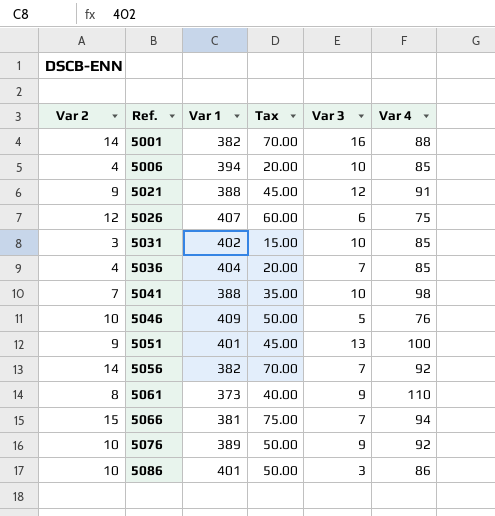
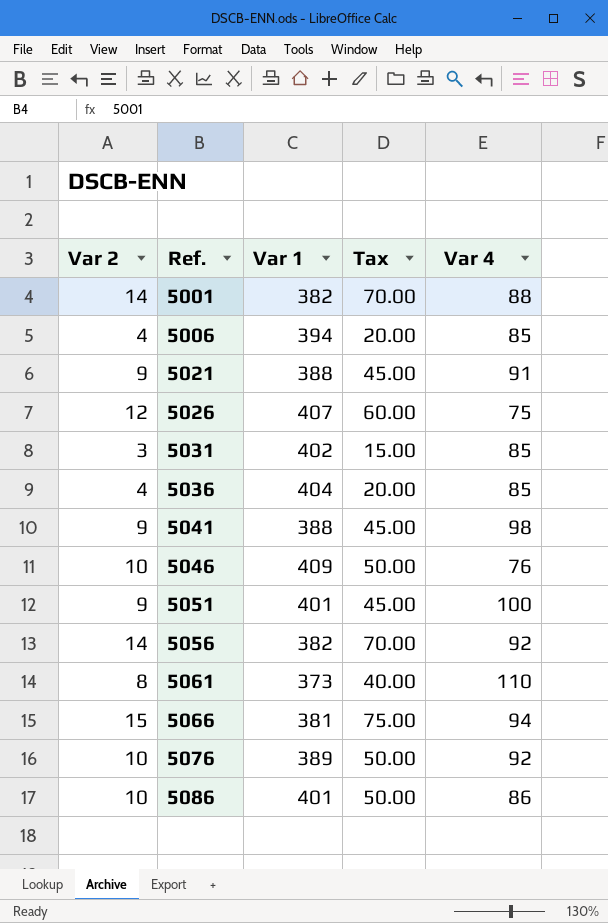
column Var 3 | position: 5 -> none
5041 | Var 2: 7 -> 9
5041 | Tax: 35.00 -> 45.00

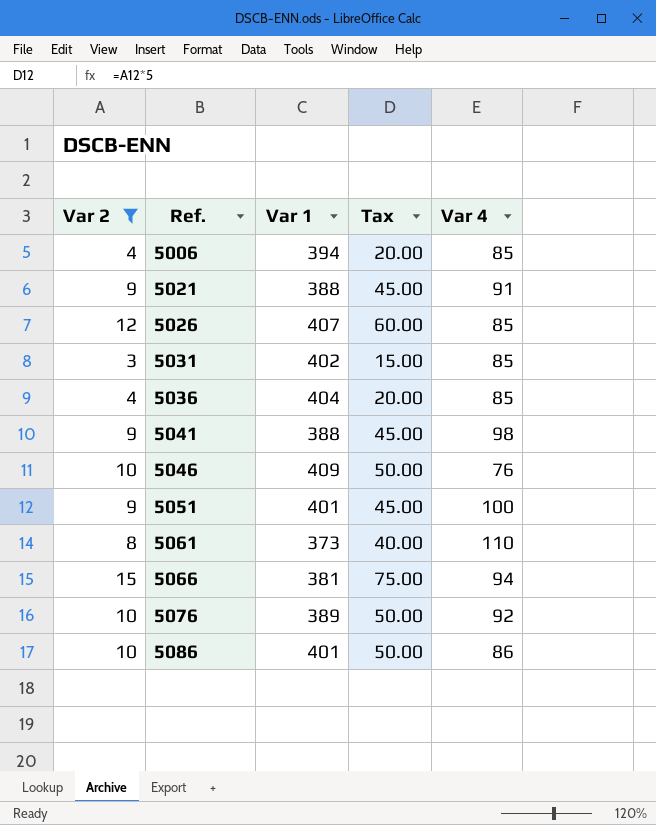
filter: none -> Var 2 != 14
5026 | Var 4: 75 -> 85

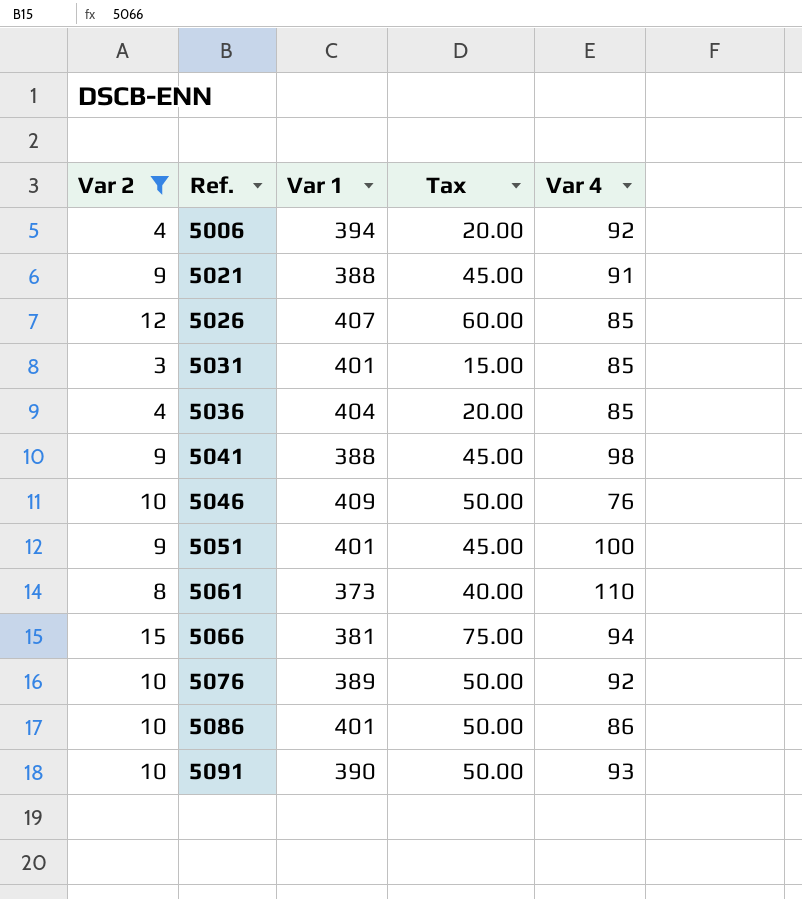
5006 | Var 4: 85 -> 92
5031 | Var 1: 402 -> 401
row 5091: none -> 10 | 390 | 50.00 | 93

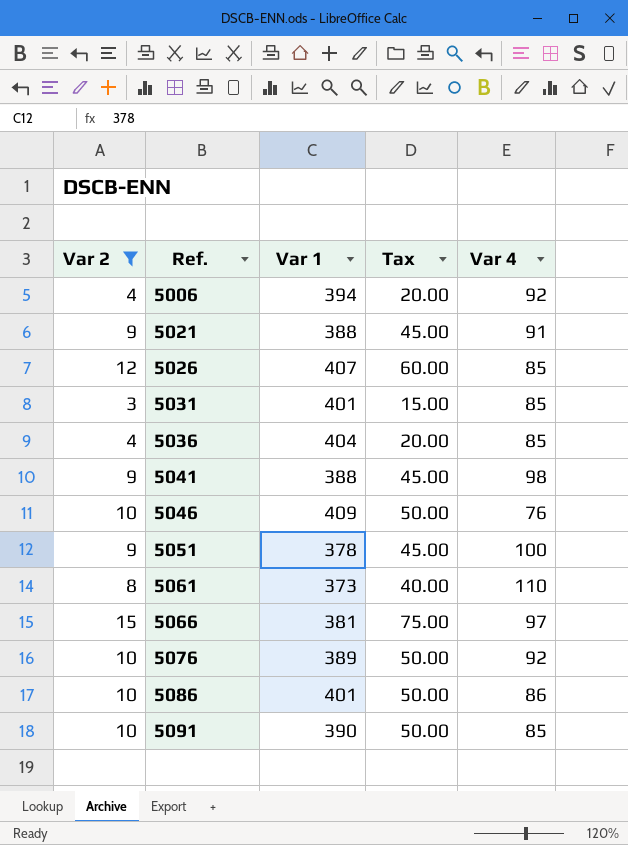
5051 | Var 1: 401 -> 378
5066 | Var 4: 94 -> 97
5091 | Var 4: 93 -> 85

